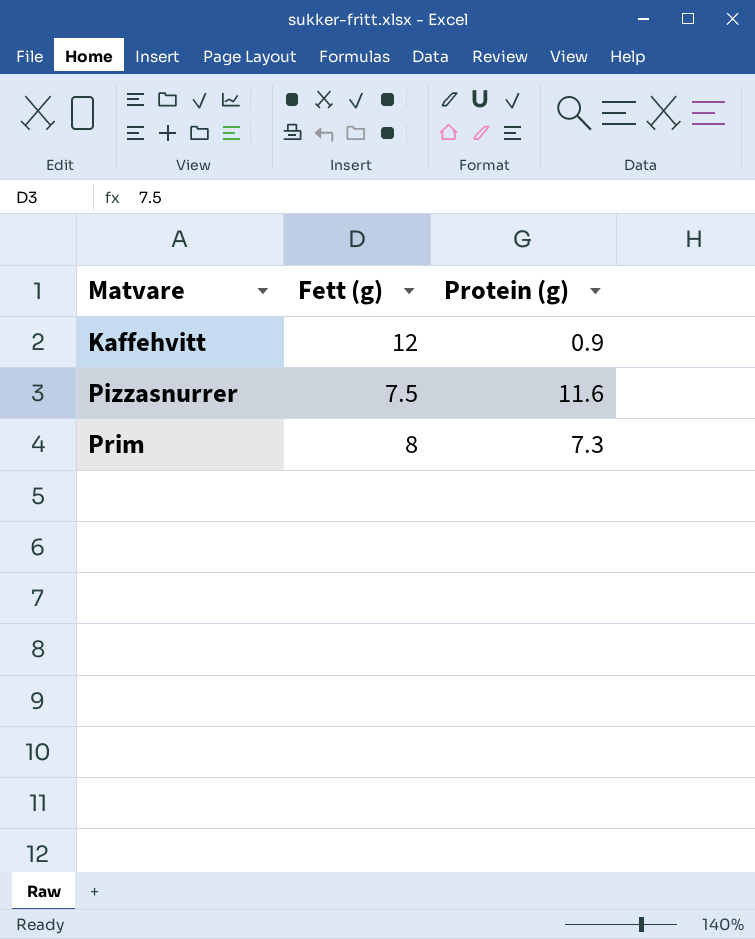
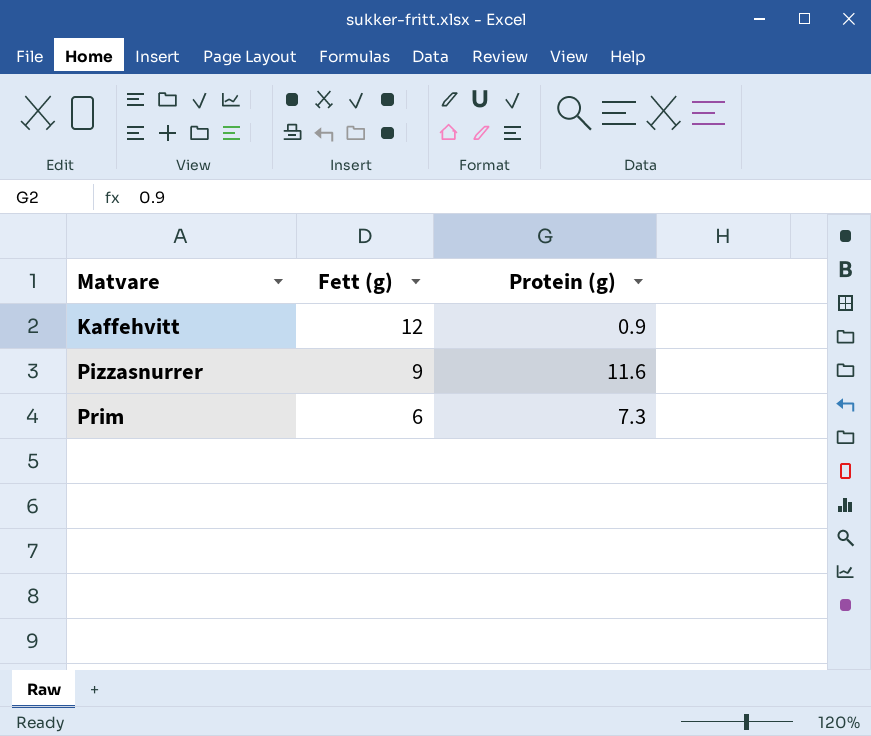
Pizzasnurrer | Fett (g): 7.5 -> 9
Prim | Fett (g): 8 -> 6

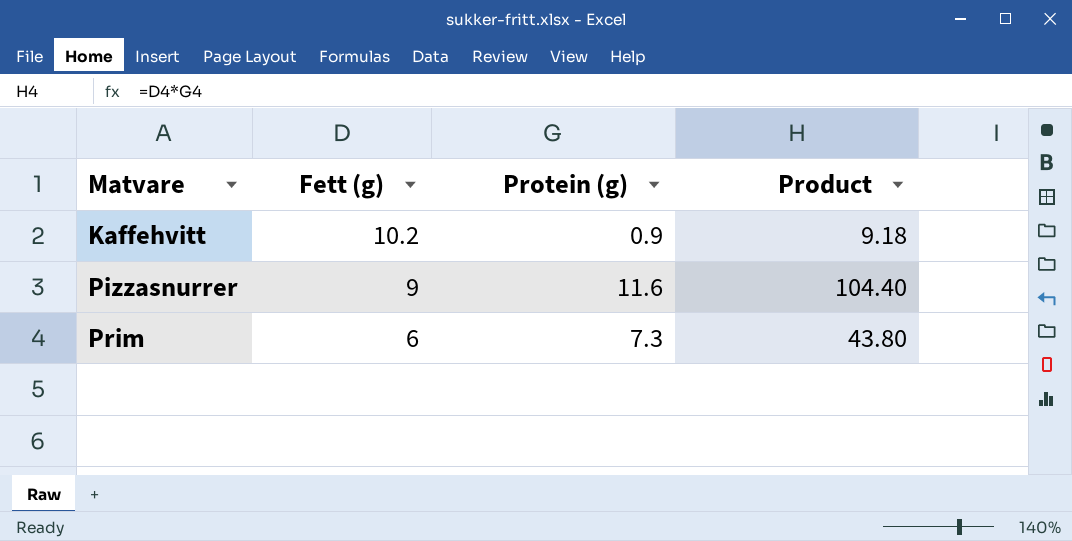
column Product | formula: none -> [Fett (g)] * [Protein (g)]
Kaffehvitt | Fett (g): 12 -> 10.2

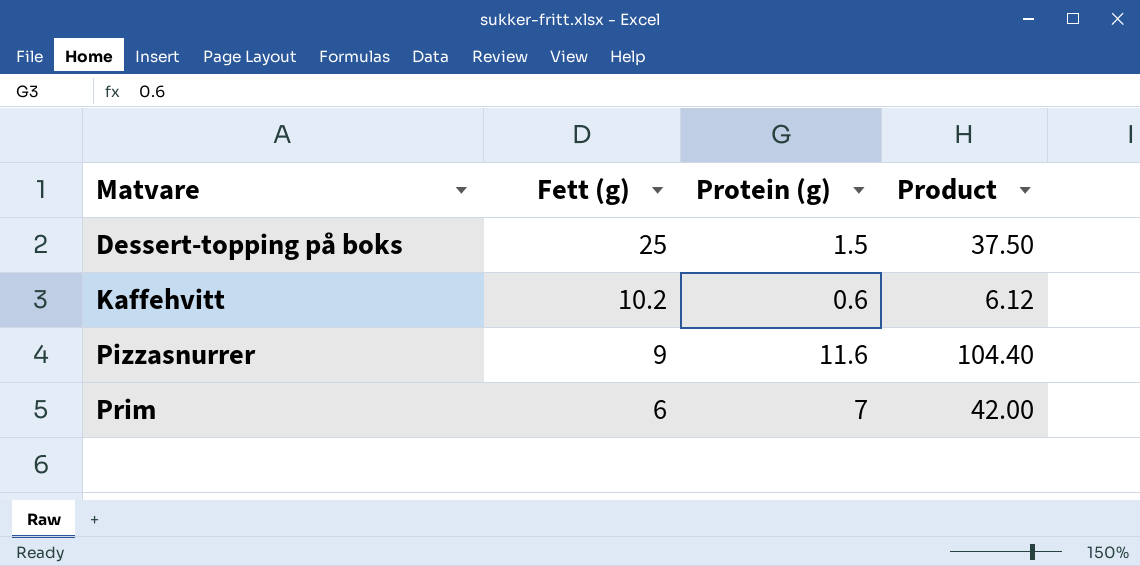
row Dessert-topping på boks: none -> 25 | 1.5 | 37.50
Kaffehvitt | Protein (g): 0.9 -> 0.6
Kaffehvitt | Product: 9.18 -> 6.12
Prim | Protein (g): 7.3 -> 7
Prim | Product: 43.80 -> 42.00

